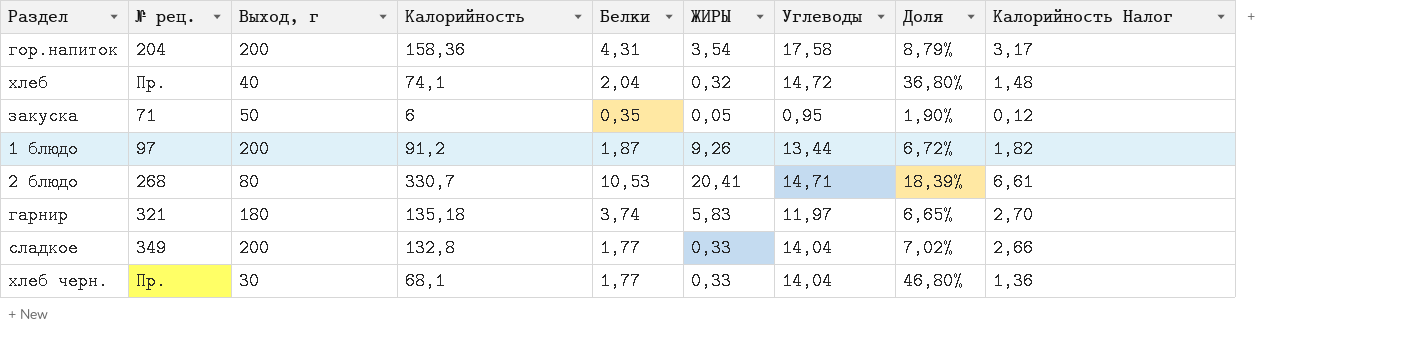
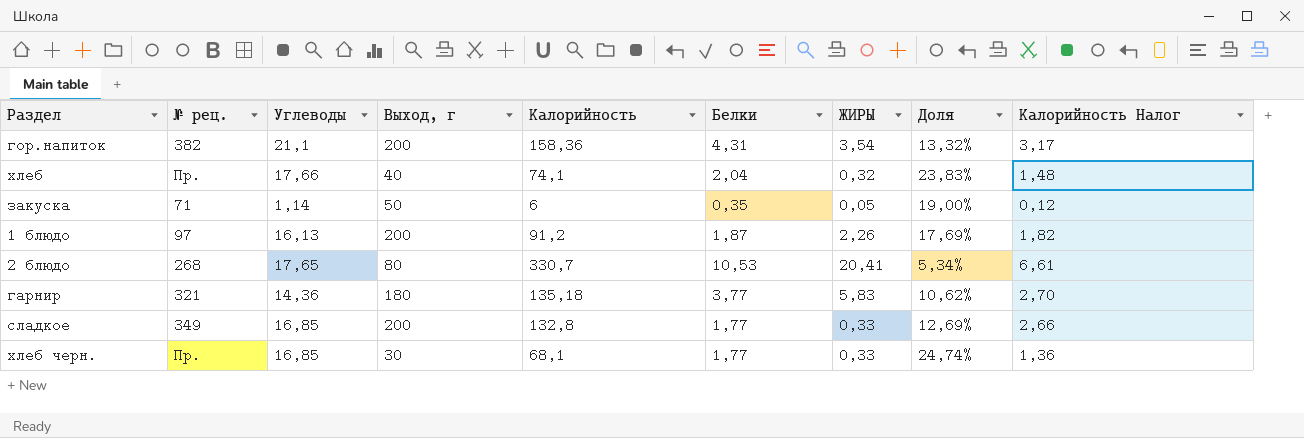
column Углеводы | position: 7 -> 3
column Доля | formula: [Углеводы] / [Выход, г] -> [Углеводы] / [Калорийность]
гор.напиток | № рец.: 204 -> 382
гор.напиток | Углеводы: 17,58 -> 21,1
хлеб | Углеводы: 14,72 -> 17,66
закуска | Углеводы: 0,95 -> 1,14
1 блюдо | Углеводы: 13,44 -> 16,13
1 блюдо | ЖИРЫ: 9,26 -> 2,26
2 блюдо | Углеводы: 14,71 -> 17,65
гарнир | Углеводы: 11,97 -> 14,36
гарнир | Белки: 3,74 -> 3,77
сладкое | Углеводы: 14,04 -> 16,85
хлеб черн. | Углеводы: 14,04 -> 16,85

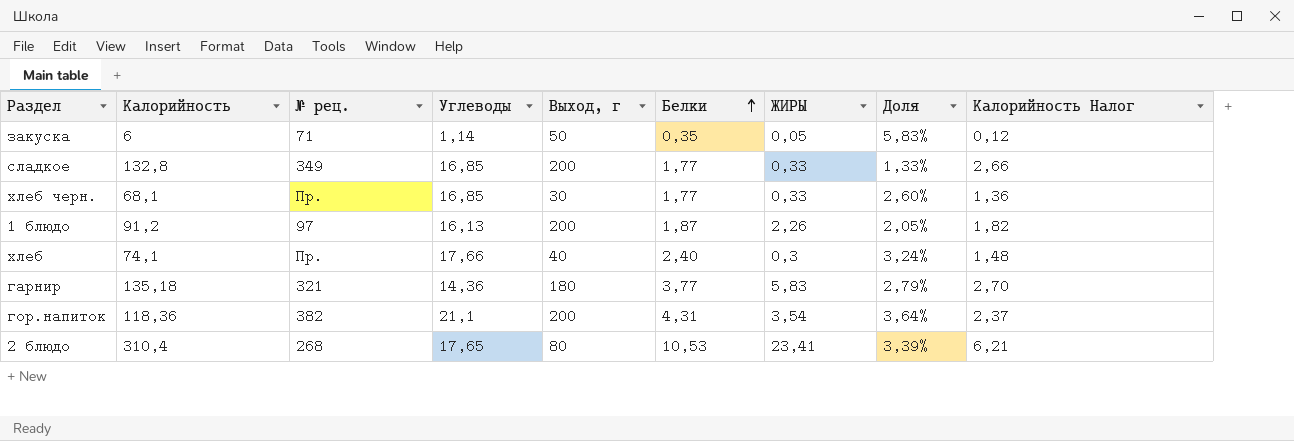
row order: none -> Белки ascending
column Калорийность | position: 5 -> 2
column Доля | formula: [Углеводы] / [Калорийность] -> [Белки] / [Калорийность]
хлеб | Белки: 2,04 -> 2,40
хлеб | ЖИРЫ: 0,32 -> 0,3
гор.напиток | Калорийность: 158,36 -> 118,36
гор.напиток | Калорийность Налог: 3,17 -> 2,37
2 блюдо | Калорийность: 330,7 -> 310,4
2 блюдо | ЖИРЫ: 20,41 -> 23,41
2 блюдо | Калорийность Налог: 6,61 -> 6,21

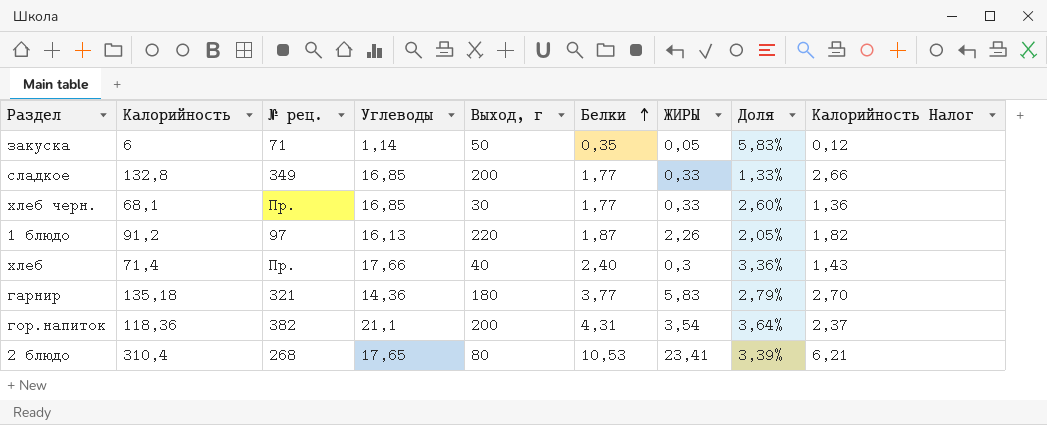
1 блюдо | Выход, г: 200 -> 220
хлеб | Калорийность: 74,1 -> 71,4
хлеб | Доля: 3,24% -> 3,36%
хлеб | Калорийность Налог: 1,48 -> 1,43

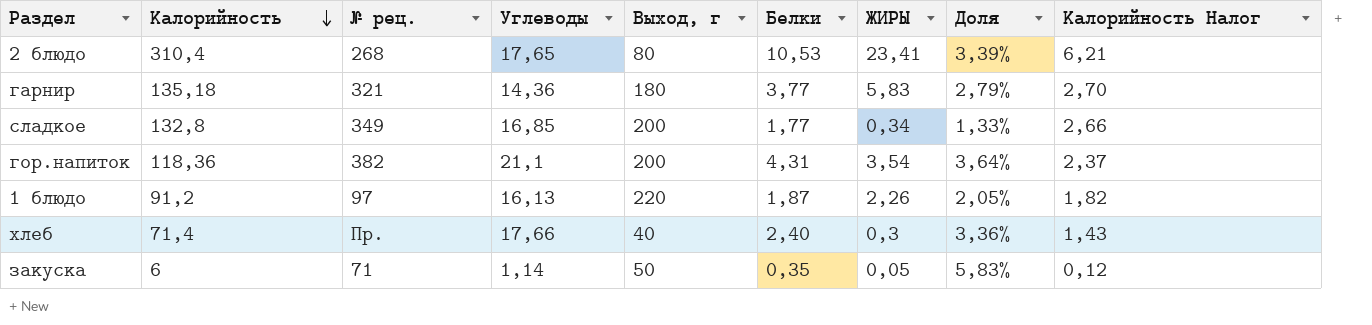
row order: Белки ascending -> Калорийность descending
row хлеб черн.: 68,1 | Пр. | 16,85 | 30 | 1,77 | 0,33 | 2,60% | 1,36 -> none
сладкое | ЖИРЫ: 0,33 -> 0,34

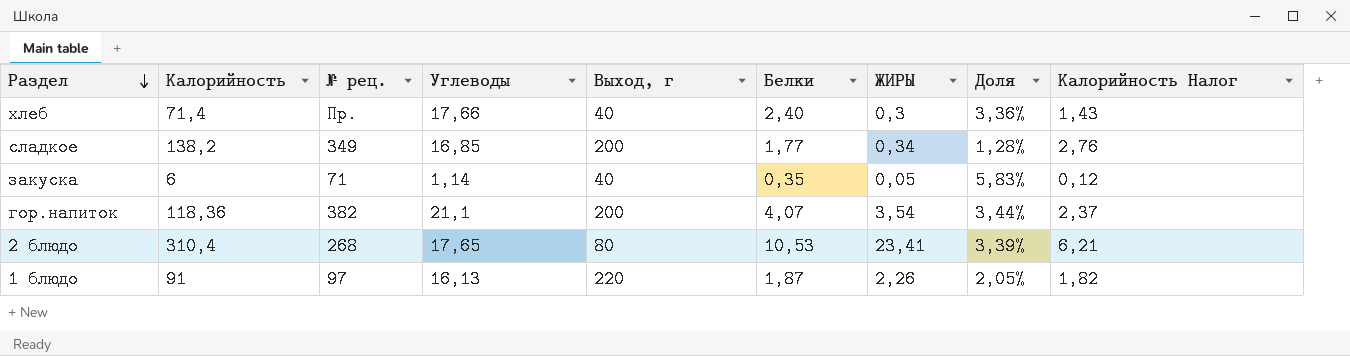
row order: Калорийность descending -> Раздел descending
row гарнир: 135,18 | 321 | 14,36 | 180 | 3,77 | 5,83 | 2,79% | 2,70 -> none
сладкое | Калорийность: 132,8 -> 138,2
сладкое | Доля: 1,33% -> 1,28%
сладкое | Калорийность Налог: 2,66 -> 2,76
закуска | Выход, г: 50 -> 40
гор.напиток | Белки: 4,31 -> 4,07
гор.напиток | Доля: 3,64% -> 3,44%
1 блюдо | Калорийность: 91,2 -> 91

